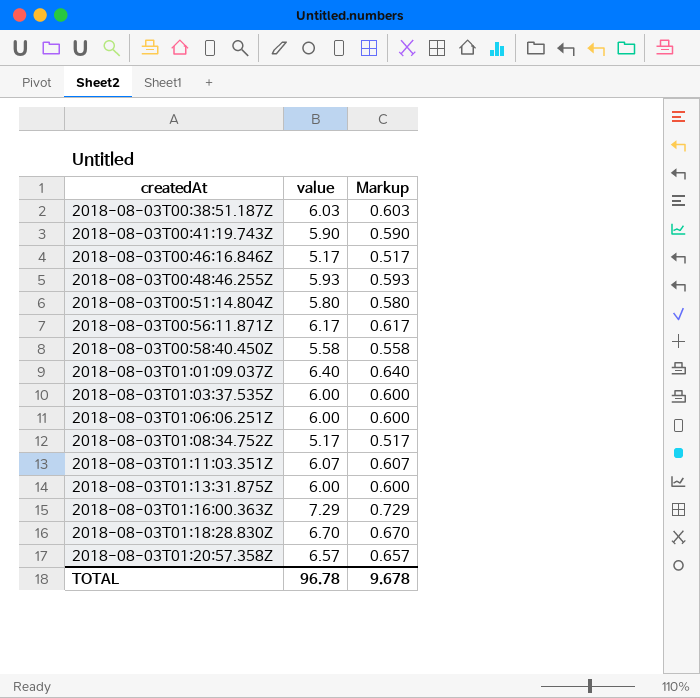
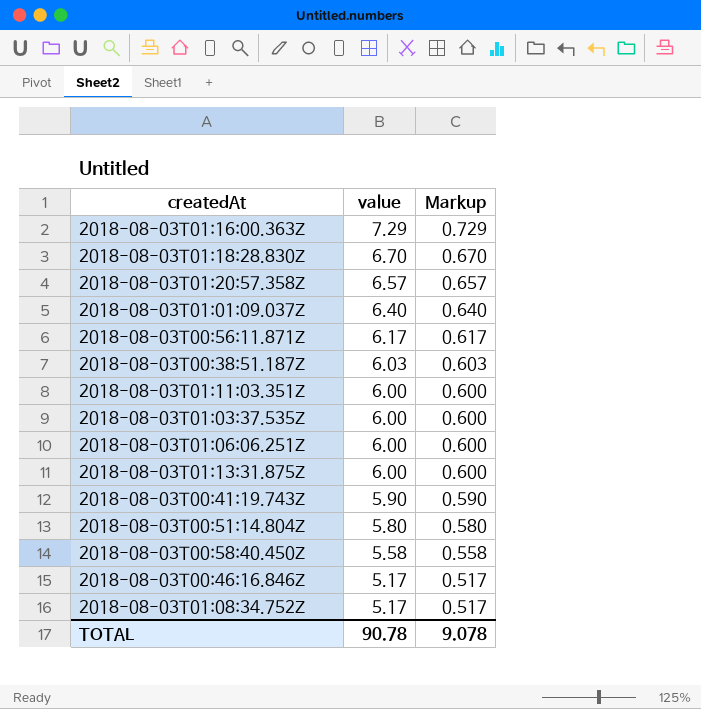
row order: createdAt ascending -> value descending
row 2018-08-03T00:48:46.255Z: 5.93 | 0.593 -> none
2018-08-03T01:11:03.351Z | value: 6.07 -> 6.00
2018-08-03T01:11:03.351Z | Markup: 0.607 -> 0.600
TOTAL | value: 96.78 -> 90.78
TOTAL | Markup: 9.678 -> 9.078

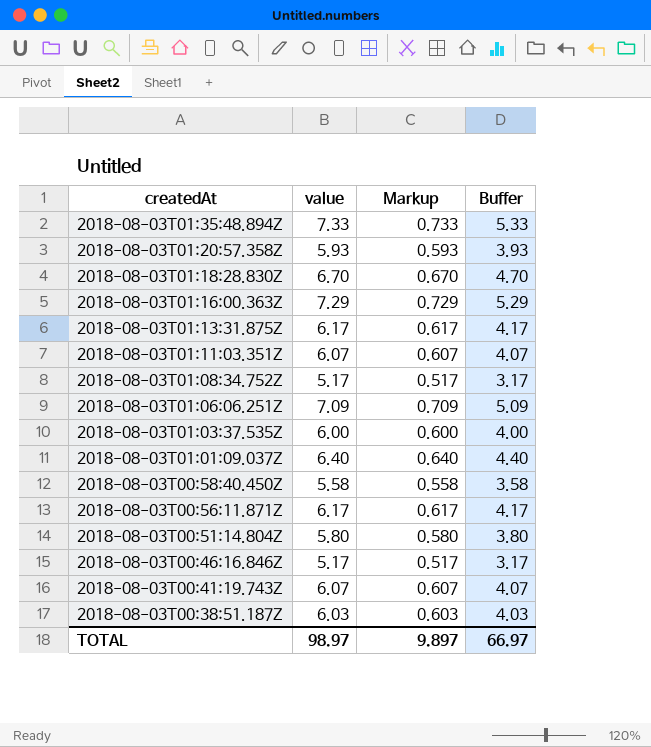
row order: value descending -> createdAt descending
column Buffer | formula: none -> [value] - 2
row 2018-08-03T01:35:48.894Z: none -> 7.33 | 0.733 | 5.33
2018-08-03T01:20:57.358Z | value: 6.57 -> 5.93
2018-08-03T01:20:57.358Z | Markup: 0.657 -> 0.593
2018-08-03T01:13:31.875Z | value: 6.00 -> 6.17
2018-08-03T01:13:31.875Z | Markup: 0.600 -> 0.617
2018-08-03T01:11:03.351Z | value: 6.00 -> 6.07
2018-08-03T01:11:03.351Z | Markup: 0.600 -> 0.607
2018-08-03T01:06:06.251Z | value: 6.00 -> 7.09
2018-08-03T01:06:06.251Z | Markup: 0.600 -> 0.709
2018-08-03T00:41:19.743Z | value: 5.90 -> 6.07
2018-08-03T00:41:19.743Z | Markup: 0.590 -> 0.607
TOTAL | value: 90.78 -> 98.97
TOTAL | Markup: 9.078 -> 9.897

